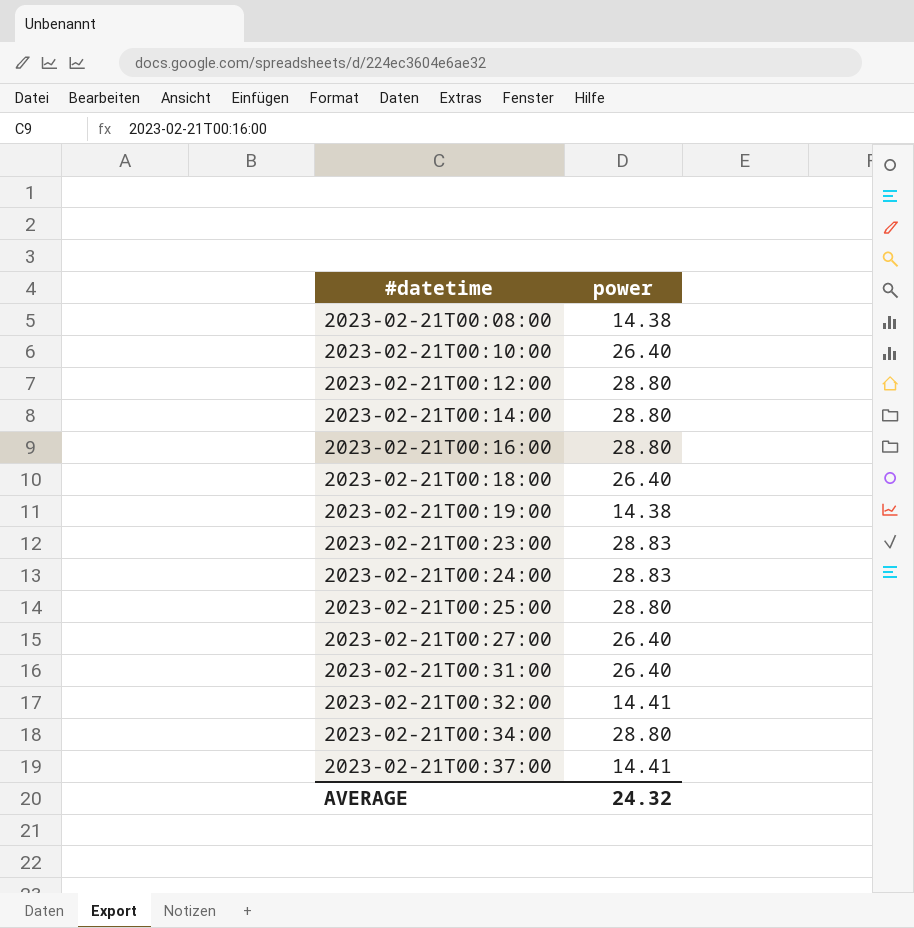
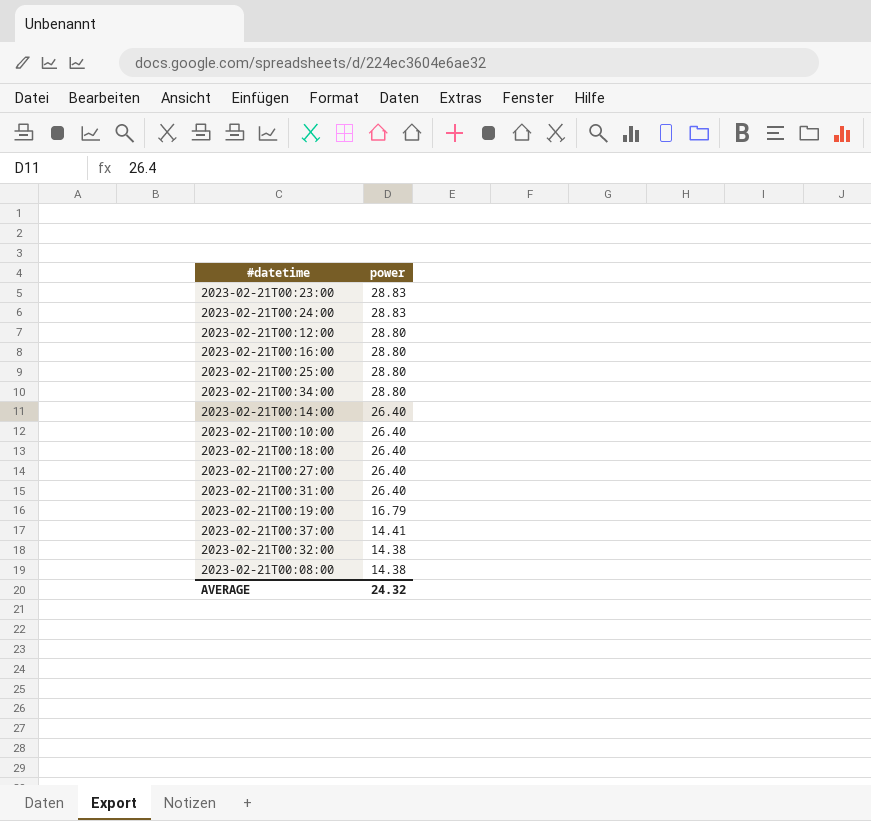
row order: #datetime ascending -> power descending
2023-02-21T00:14:00 | power: 28.80 -> 26.40
2023-02-21T00:19:00 | power: 14.38 -> 16.79
2023-02-21T00:32:00 | power: 14.41 -> 14.38

